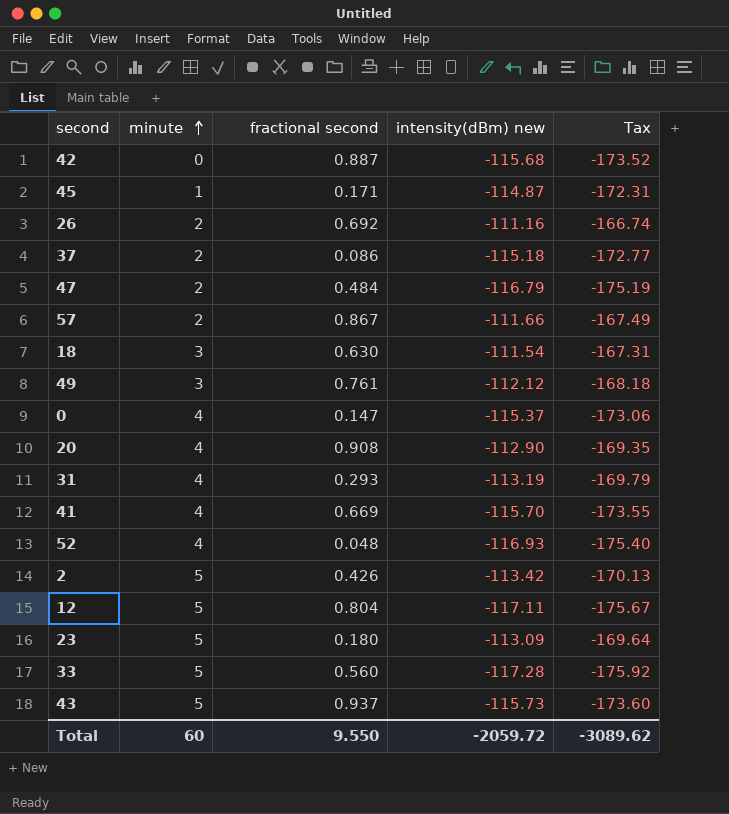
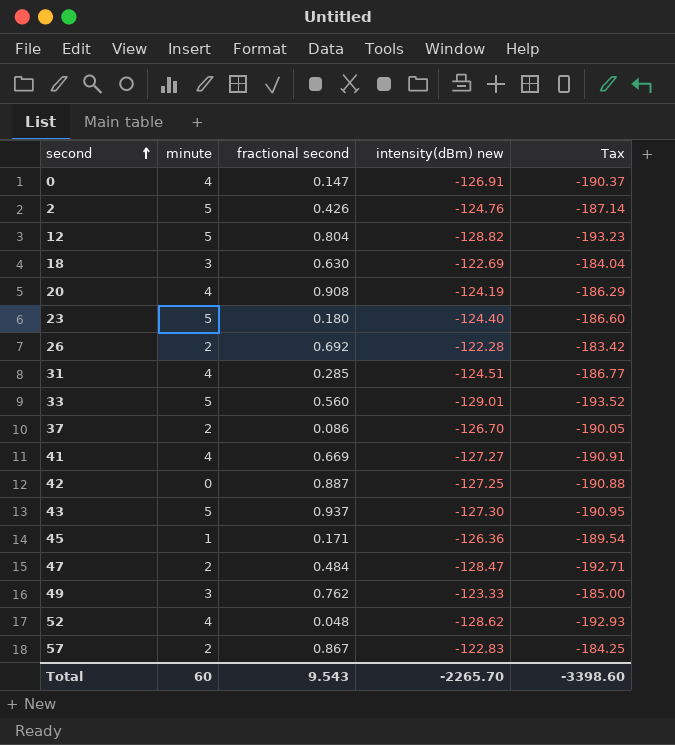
row order: minute ascending -> second ascending
0 | intensity(dBm) new: -115.37 -> -126.91
0 | Tax: -173.06 -> -190.37
2 | intensity(dBm) new: -113.42 -> -124.76
2 | Tax: -170.13 -> -187.14
12 | intensity(dBm) new: -117.11 -> -128.82
12 | Tax: -175.67 -> -193.23
18 | intensity(dBm) new: -111.54 -> -122.69
18 | Tax: -167.31 -> -184.04
20 | intensity(dBm) new: -112.90 -> -124.19
20 | Tax: -169.35 -> -186.29
23 | intensity(dBm) new: -113.09 -> -124.40
23 | Tax: -169.64 -> -186.60
26 | intensity(dBm) new: -111.16 -> -122.28
26 | Tax: -166.74 -> -183.42
31 | fractional second: 0.293 -> 0.285
31 | intensity(dBm) new: -113.19 -> -124.51
31 | Tax: -169.79 -> -186.77
33 | intensity(dBm) new: -117.28 -> -129.01
33 | Tax: -175.92 -> -193.52
37 | intensity(dBm) new: -115.18 -> -126.70
37 | Tax: -172.77 -> -190.05
41 | intensity(dBm) new: -115.70 -> -127.27
41 | Tax: -173.55 -> -190.91
42 | intensity(dBm) new: -115.68 -> -127.25
42 | Tax: -173.52 -> -190.88
43 | intensity(dBm) new: -115.73 -> -127.30
43 | Tax: -173.60 -> -190.95
45 | intensity(dBm) new: -114.87 -> -126.36
45 | Tax: -172.31 -> -189.54
47 | intensity(dBm) new: -116.79 -> -128.47
47 | Tax: -175.19 -> -192.71
49 | fractional second: 0.761 -> 0.762
49 | intensity(dBm) new: -112.12 -> -123.33
49 | Tax: -168.18 -> -185.00
52 | intensity(dBm) new: -116.93 -> -128.62
52 | Tax: -175.40 -> -192.93
57 | intensity(dBm) new: -111.66 -> -122.83
57 | Tax: -167.49 -> -184.25
Total | fractional second: 9.550 -> 9.543
Total | intensity(dBm) new: -2059.72 -> -2265.70
Total | Tax: -3089.62 -> -3398.60

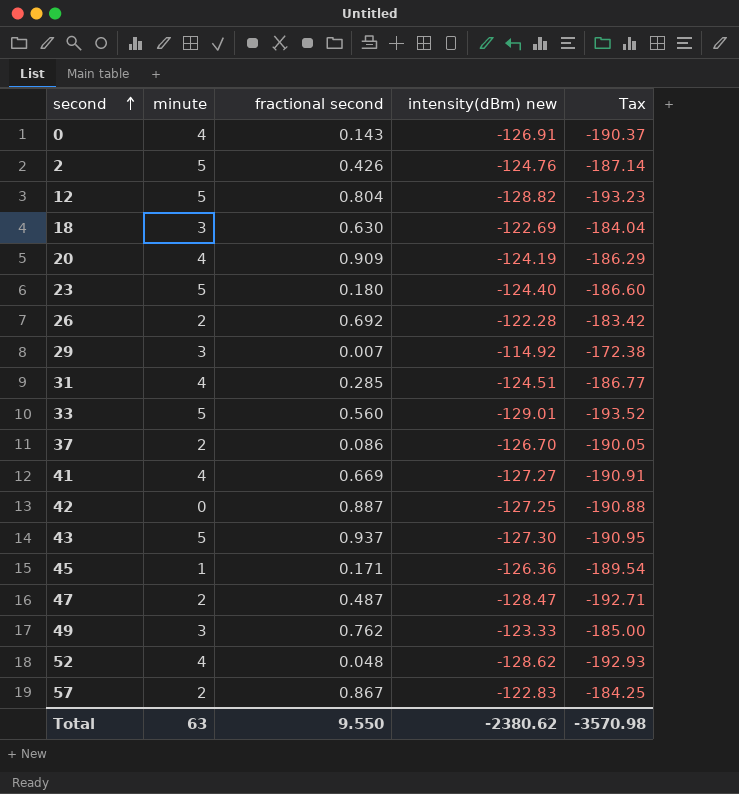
0 | fractional second: 0.147 -> 0.143
20 | fractional second: 0.908 -> 0.909
row 29: none -> 3 | 0.007 | -114.92 | -172.38
47 | fractional second: 0.484 -> 0.487
Total | minute: 60 -> 63
Total | fractional second: 9.543 -> 9.550
Total | intensity(dBm) new: -2265.70 -> -2380.62
Total | Tax: -3398.60 -> -3570.98

